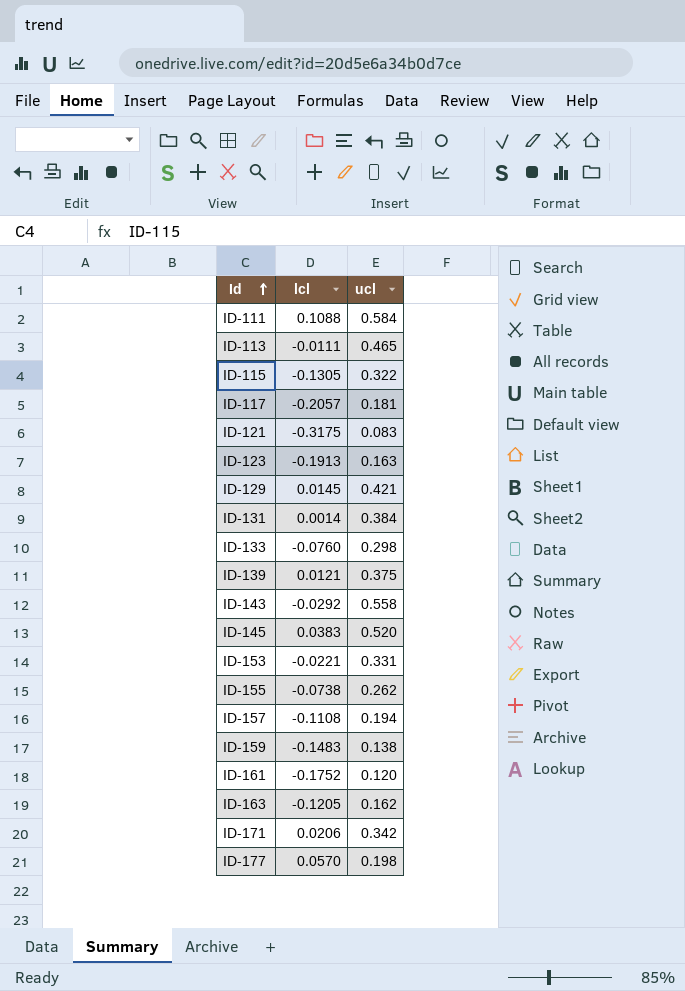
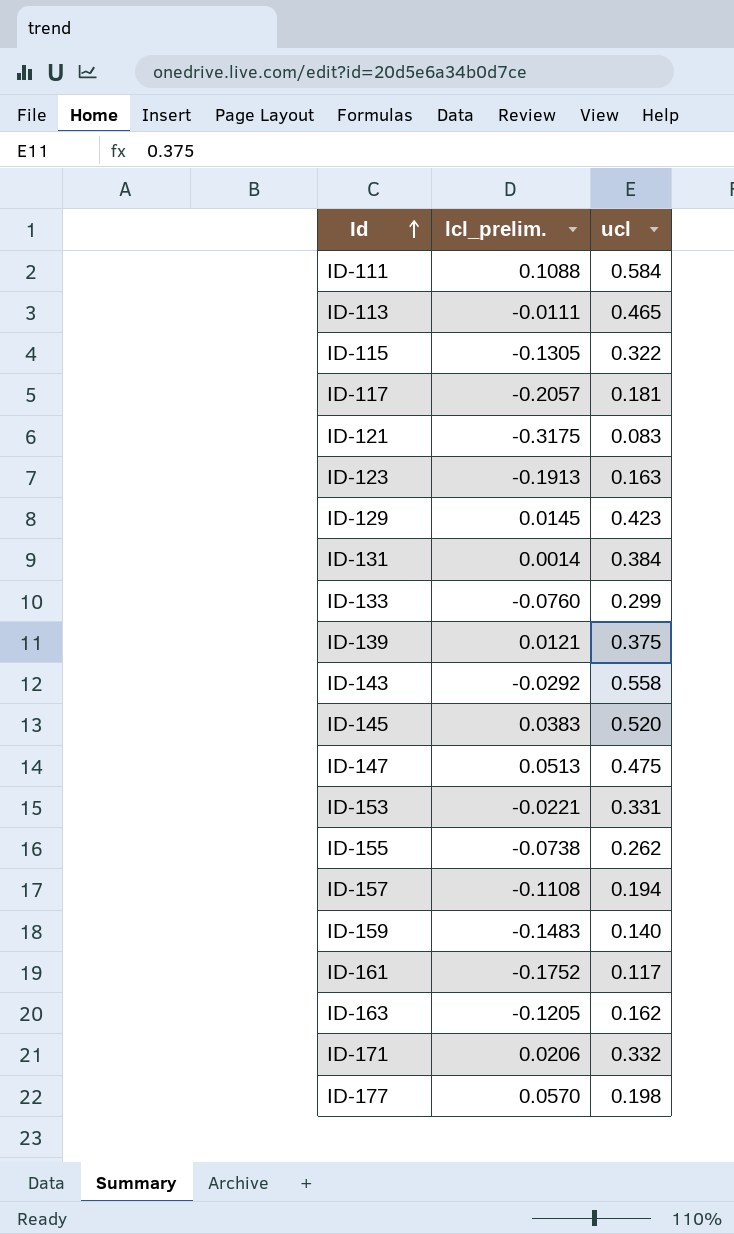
column name: lcl -> lcl_prelim.
ID-129 | ucl: 0.421 -> 0.423
ID-133 | ucl: 0.298 -> 0.299
row ID-147: none -> 0.0513 | 0.475
ID-159 | ucl: 0.138 -> 0.140
ID-161 | ucl: 0.120 -> 0.117
ID-171 | ucl: 0.342 -> 0.332

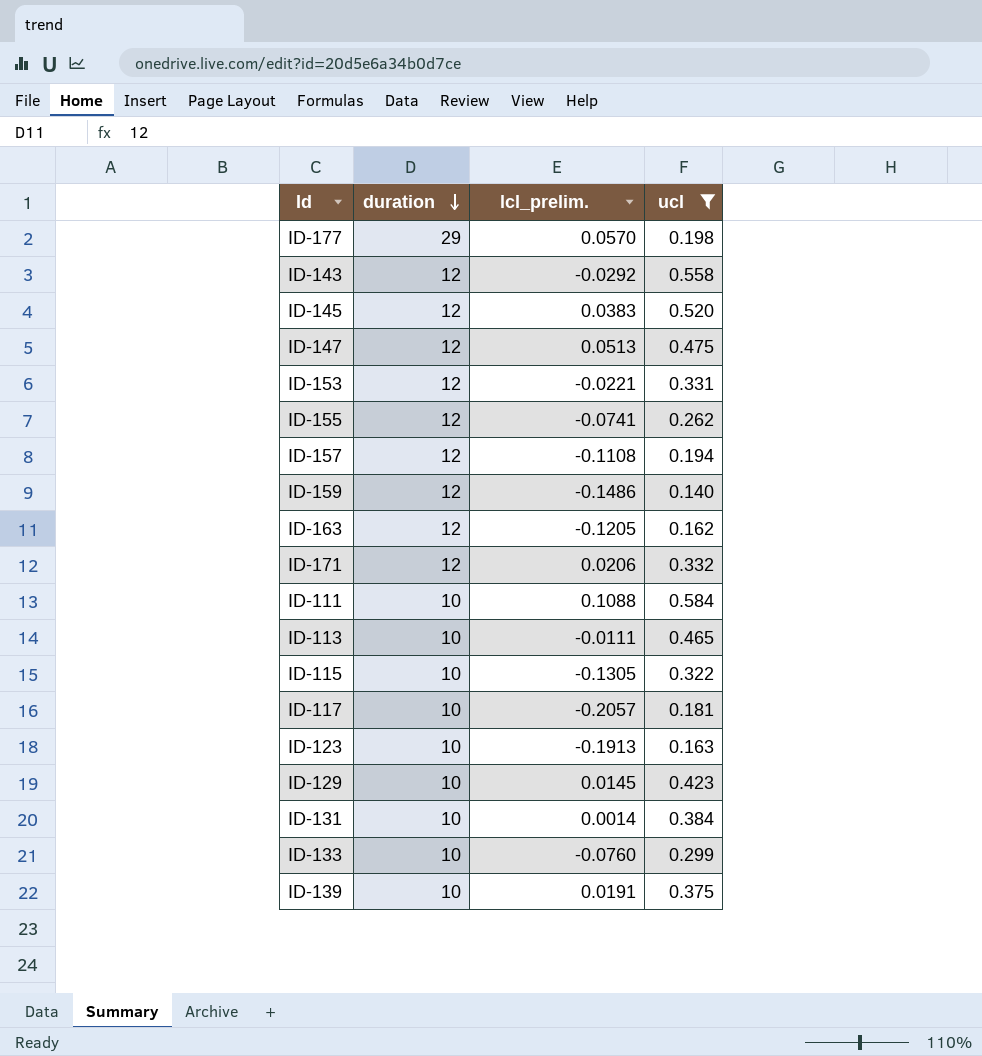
filter: none -> ucl >= 0.140
row order: Id ascending -> duration descending
column duration | position: none -> 2
ID-155 | lcl_prelim.: -0.0738 -> -0.0741
ID-159 | lcl_prelim.: -0.1483 -> -0.1486
ID-139 | lcl_prelim.: 0.0121 -> 0.0191

